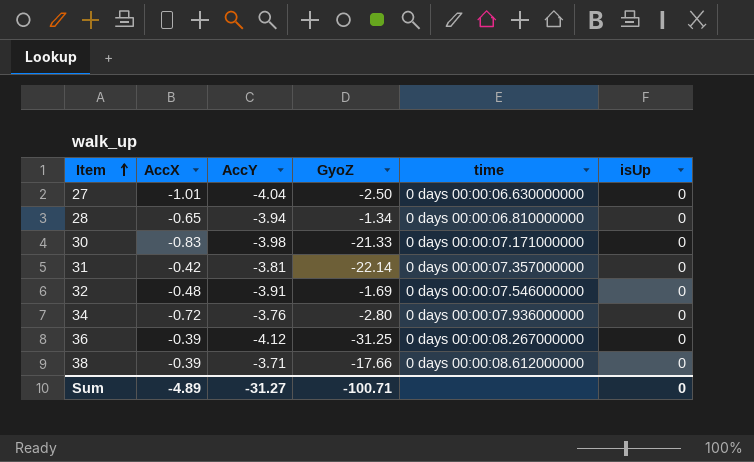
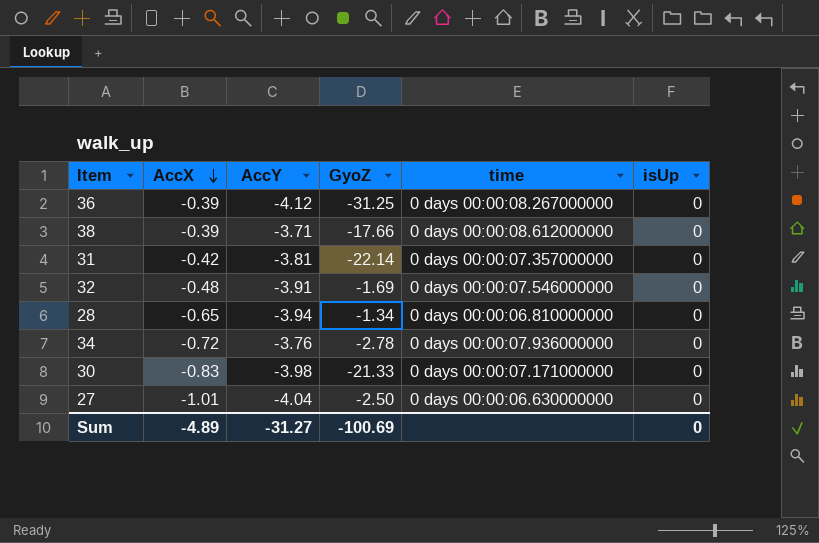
row order: Item ascending -> AccX descending
34 | GyoZ: -2.80 -> -2.78
Sum | GyoZ: -100.71 -> -100.69

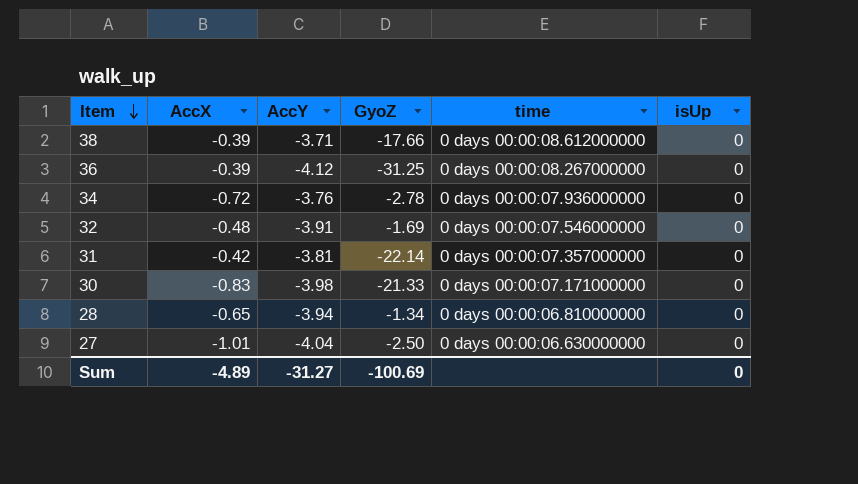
row order: AccX descending -> Item descending

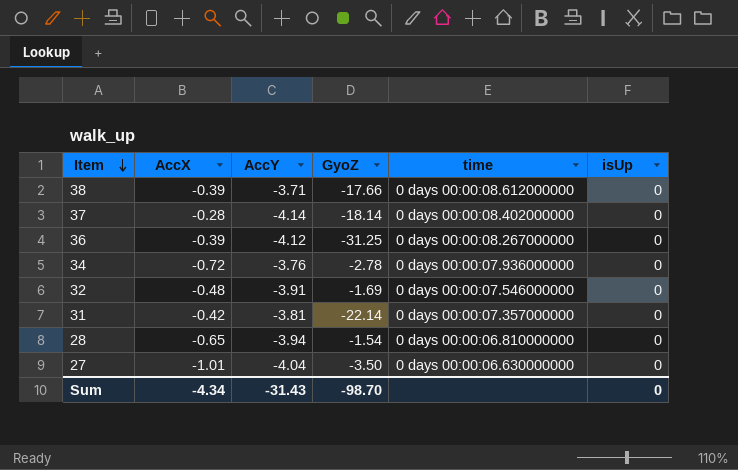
row 30: -0.83 | -3.98 | -21.33 | 0 days 00:00:07.171000000 | 0 -> none
row 37: none -> -0.28 | -4.14 | -18.14 | 0 days 00:00:08.402000000 | 0
28 | GyoZ: -1.34 -> -1.54
27 | GyoZ: -2.50 -> -3.50
Sum | AccX: -4.89 -> -4.34
Sum | AccY: -31.27 -> -31.43
Sum | GyoZ: -100.69 -> -98.70

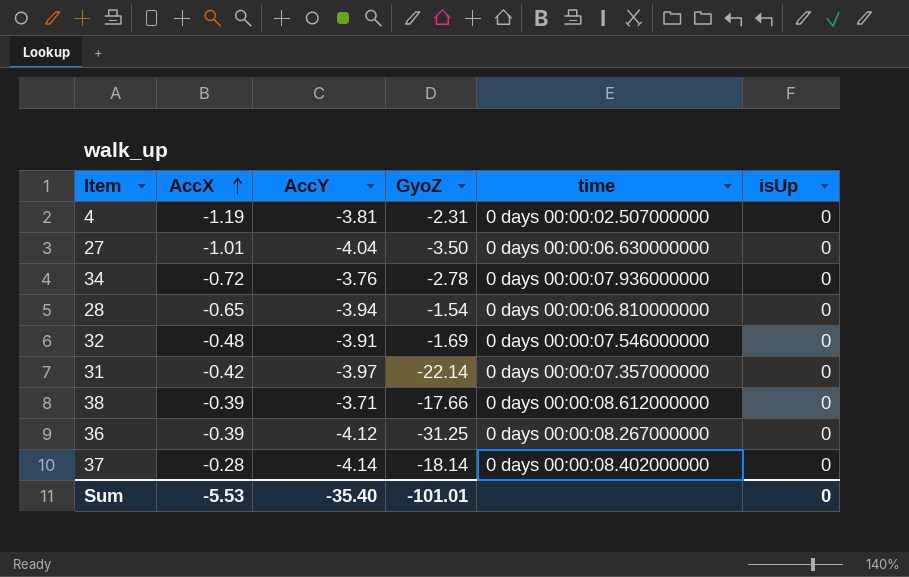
row order: Item descending -> AccX ascending
row 4: none -> -1.19 | -3.81 | -2.31 | 0 days 00:00:02.507000000 | 0
31 | AccY: -3.81 -> -3.97
Sum | AccX: -4.34 -> -5.53
Sum | AccY: -31.43 -> -35.40
Sum | GyoZ: -98.70 -> -101.01

